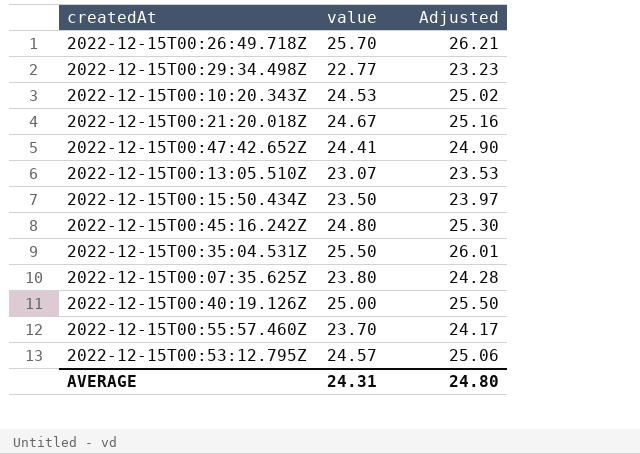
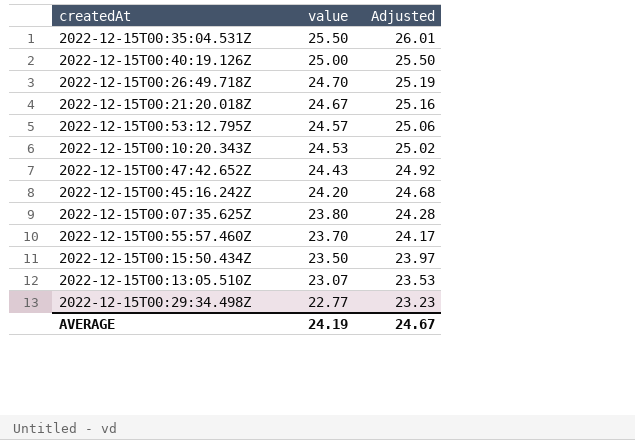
row order: none -> value descending
2022-12-15T00:26:49.718Z | value: 25.70 -> 24.70
2022-12-15T00:26:49.718Z | Adjusted: 26.21 -> 25.19
2022-12-15T00:47:42.652Z | value: 24.41 -> 24.43
2022-12-15T00:47:42.652Z | Adjusted: 24.90 -> 24.92
2022-12-15T00:45:16.242Z | value: 24.80 -> 24.20
2022-12-15T00:45:16.242Z | Adjusted: 25.30 -> 24.68
AVERAGE | value: 24.31 -> 24.19
AVERAGE | Adjusted: 24.80 -> 24.67

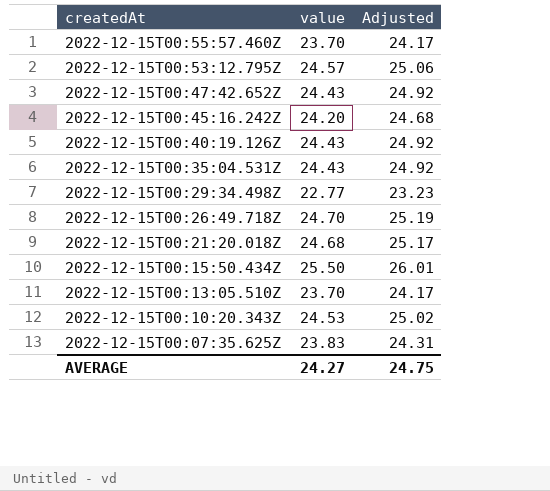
row order: value descending -> createdAt descending
2022-12-15T00:40:19.126Z | value: 25.00 -> 24.43
2022-12-15T00:40:19.126Z | Adjusted: 25.50 -> 24.92
2022-12-15T00:35:04.531Z | value: 25.50 -> 24.43
2022-12-15T00:35:04.531Z | Adjusted: 26.01 -> 24.92
2022-12-15T00:21:20.018Z | value: 24.67 -> 24.68
2022-12-15T00:21:20.018Z | Adjusted: 25.16 -> 25.17
2022-12-15T00:15:50.434Z | value: 23.50 -> 25.50
2022-12-15T00:15:50.434Z | Adjusted: 23.97 -> 26.01
2022-12-15T00:13:05.510Z | value: 23.07 -> 23.70
2022-12-15T00:13:05.510Z | Adjusted: 23.53 -> 24.17
2022-12-15T00:07:35.625Z | value: 23.80 -> 23.83
2022-12-15T00:07:35.625Z | Adjusted: 24.28 -> 24.31
AVERAGE | value: 24.19 -> 24.27
AVERAGE | Adjusted: 24.67 -> 24.75

